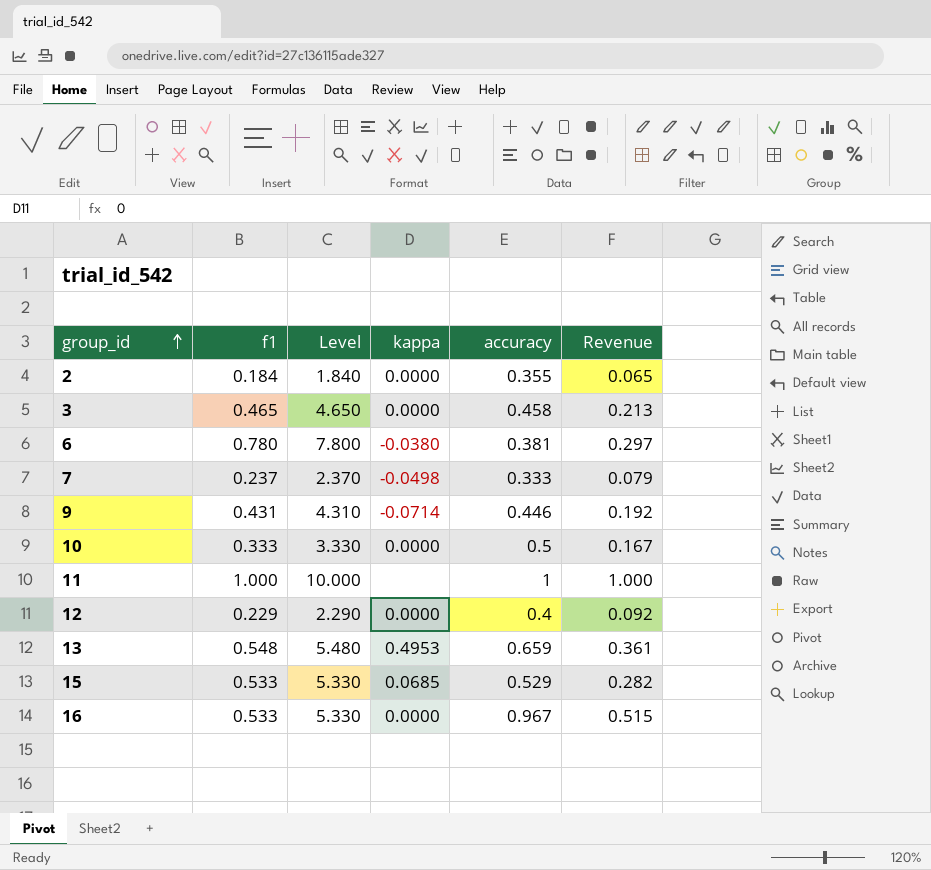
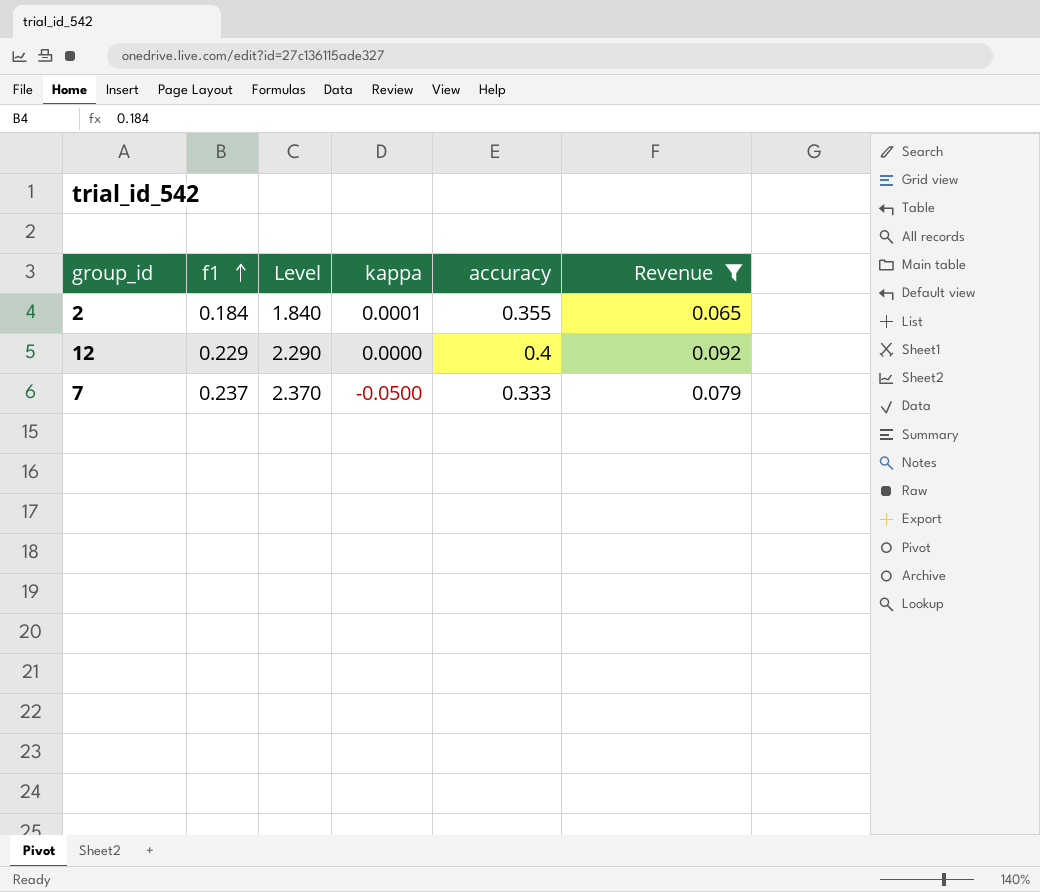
filter: none -> Revenue <= 0.092
row order: group_id ascending -> f1 ascending
2 | kappa: 0.0000 -> 0.0001
7 | kappa: -0.0498 -> -0.0500

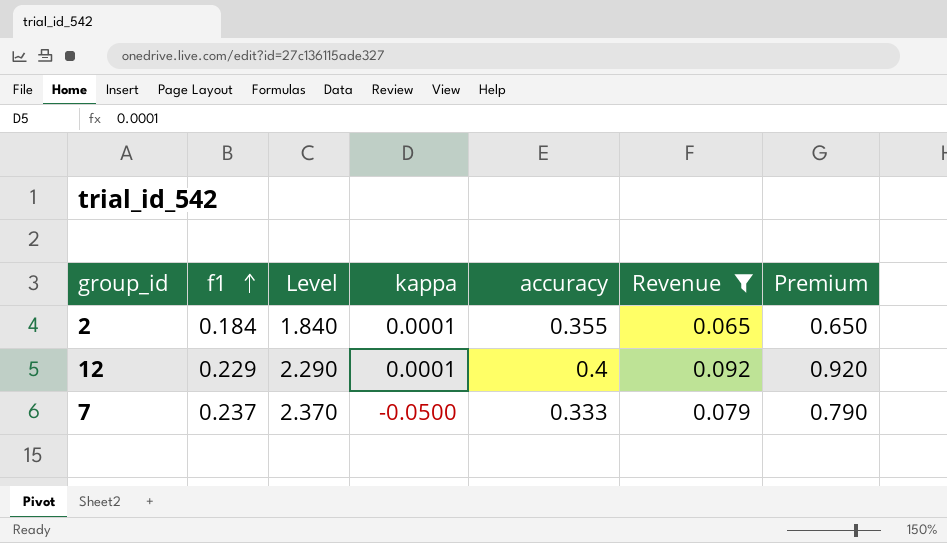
column Premium | formula: none -> [Revenue] * 10
12 | kappa: 0.0000 -> 0.0001

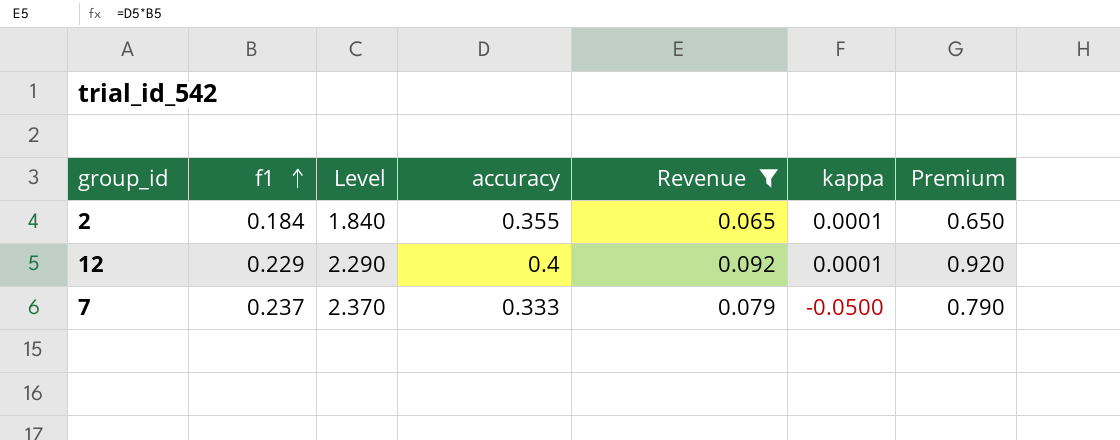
column kappa | position: 4 -> 6

